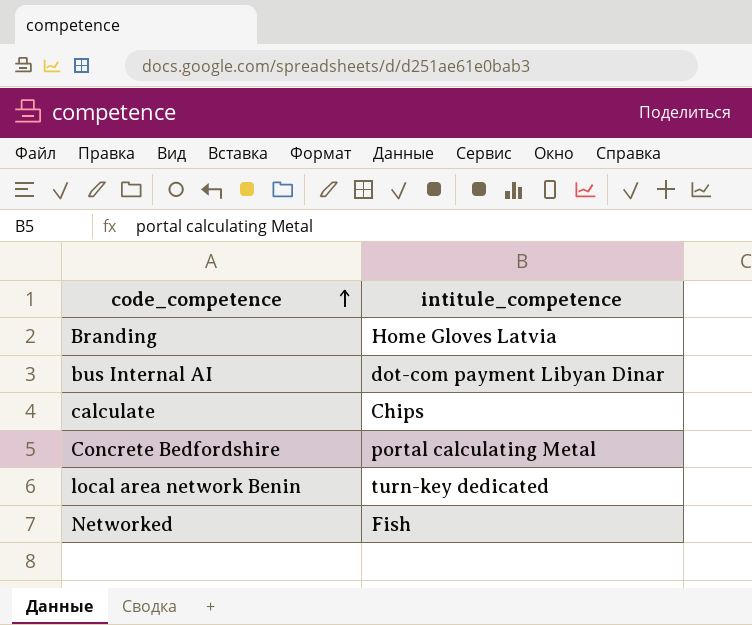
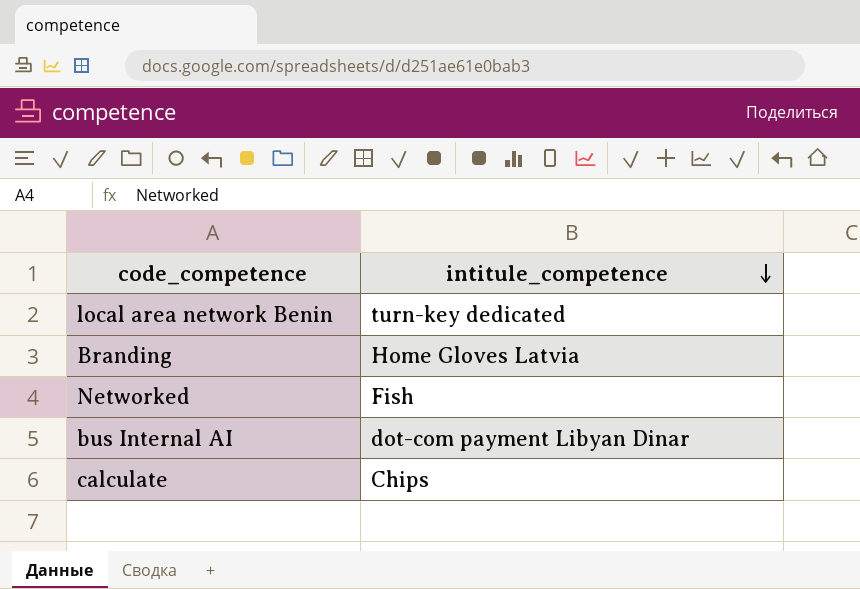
row order: code_competence ascending -> intitule_competence descending
row Concrete Bedfordshire: portal calculating Metal -> none

